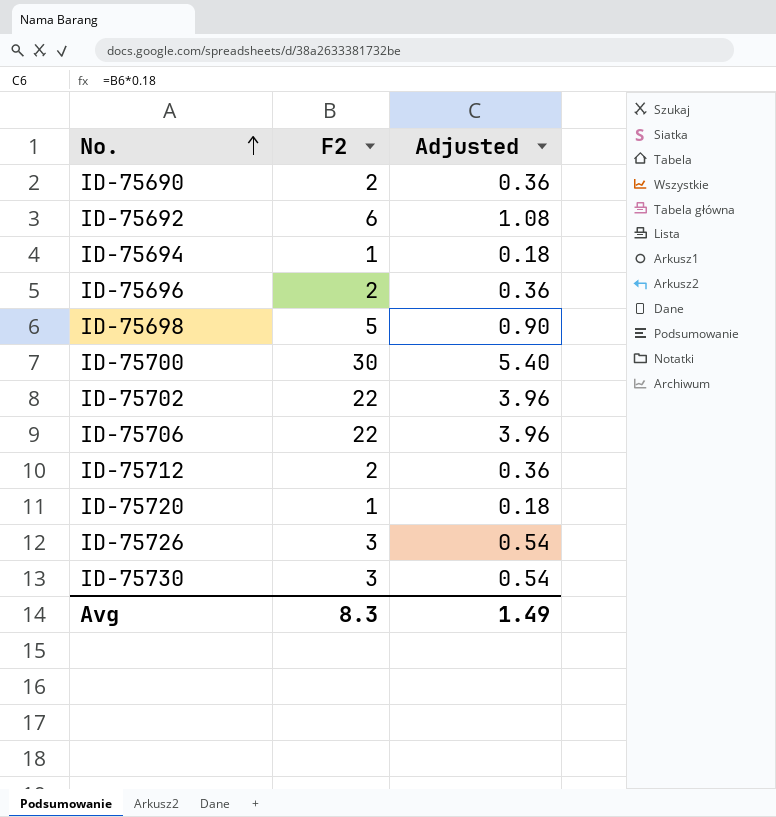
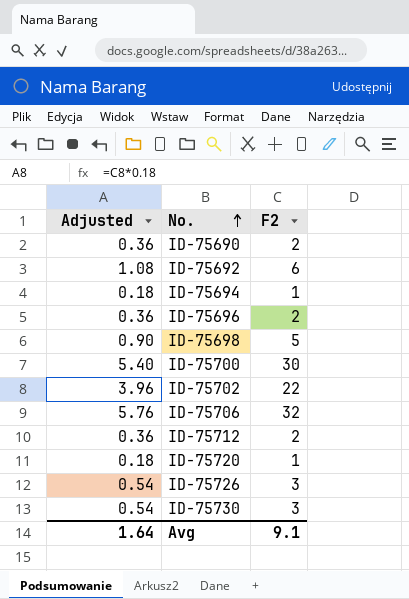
column Adjusted | position: 3 -> 1
ID-75706 | Adjusted: 3.96 -> 5.76
ID-75706 | F2: 22 -> 32
Avg | Adjusted: 1.49 -> 1.64
Avg | F2: 8.3 -> 9.1

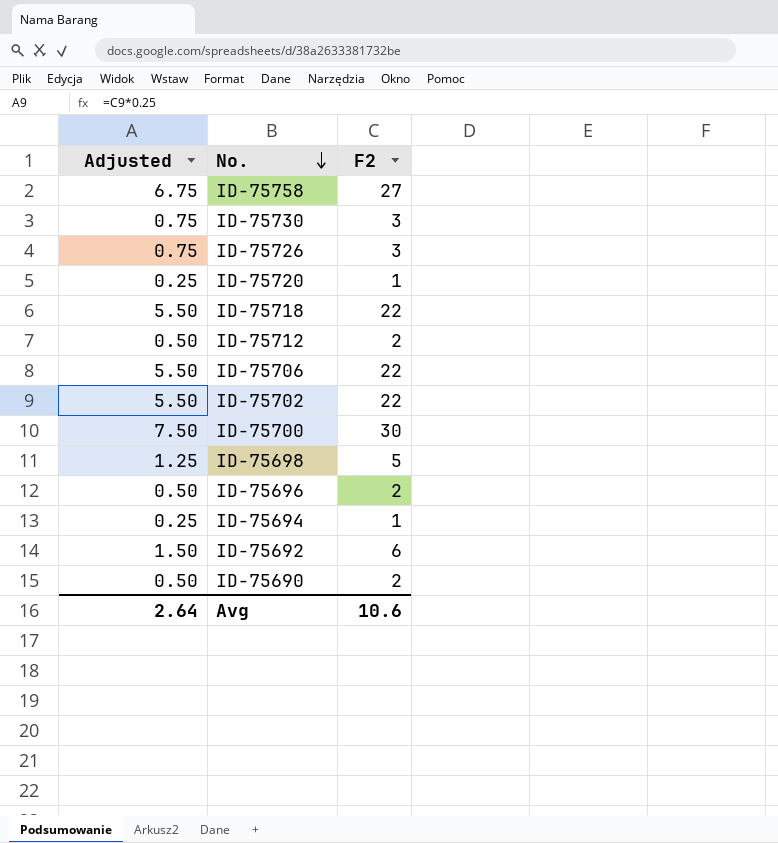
row order: No. ascending -> No. descending
column Adjusted | formula: [F2] * 0.18 -> [F2] * 0.25
row ID-75758: none -> 6.75 | 27
row ID-75718: none -> 5.50 | 22
ID-75706 | F2: 32 -> 22
Avg | Adjusted: 1.64 -> 2.64
Avg | F2: 9.1 -> 10.6

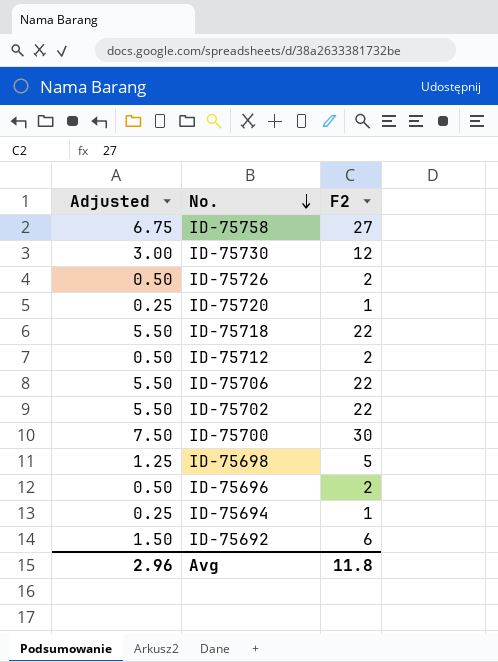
row ID-75690: 0.50 | 2 -> none
ID-75730 | Adjusted: 0.75 -> 3.00
ID-75730 | F2: 3 -> 12
ID-75726 | Adjusted: 0.75 -> 0.50
ID-75726 | F2: 3 -> 2
Avg | Adjusted: 2.64 -> 2.96
Avg | F2: 10.6 -> 11.8

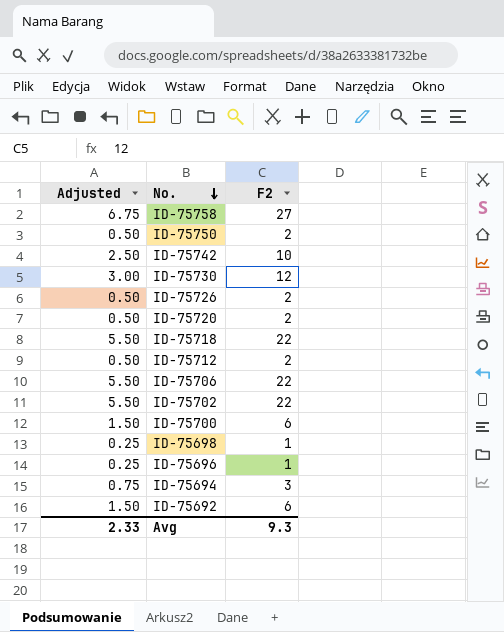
row ID-75750: none -> 0.50 | 2
row ID-75742: none -> 2.50 | 10
ID-75720 | Adjusted: 0.25 -> 0.50
ID-75720 | F2: 1 -> 2
ID-75700 | Adjusted: 7.50 -> 1.50
ID-75700 | F2: 30 -> 6
ID-75698 | Adjusted: 1.25 -> 0.25
ID-75698 | F2: 5 -> 1
ID-75696 | Adjusted: 0.50 -> 0.25
ID-75696 | F2: 2 -> 1
ID-75694 | Adjusted: 0.25 -> 0.75
ID-75694 | F2: 1 -> 3
Avg | Adjusted: 2.96 -> 2.33
Avg | F2: 11.8 -> 9.3

